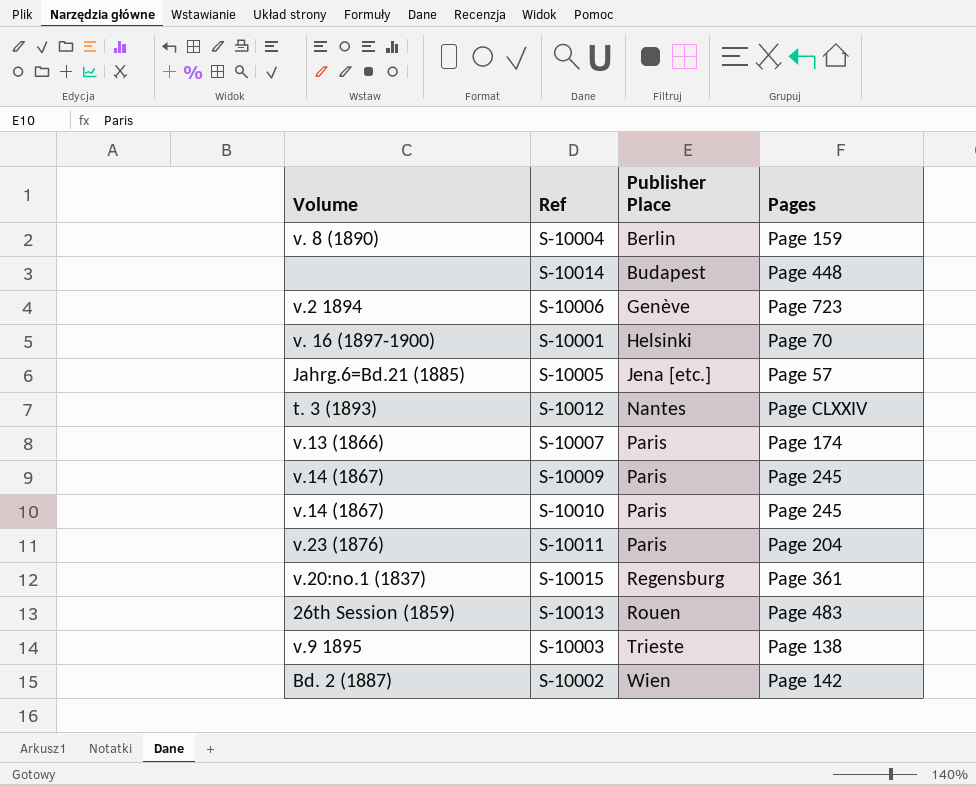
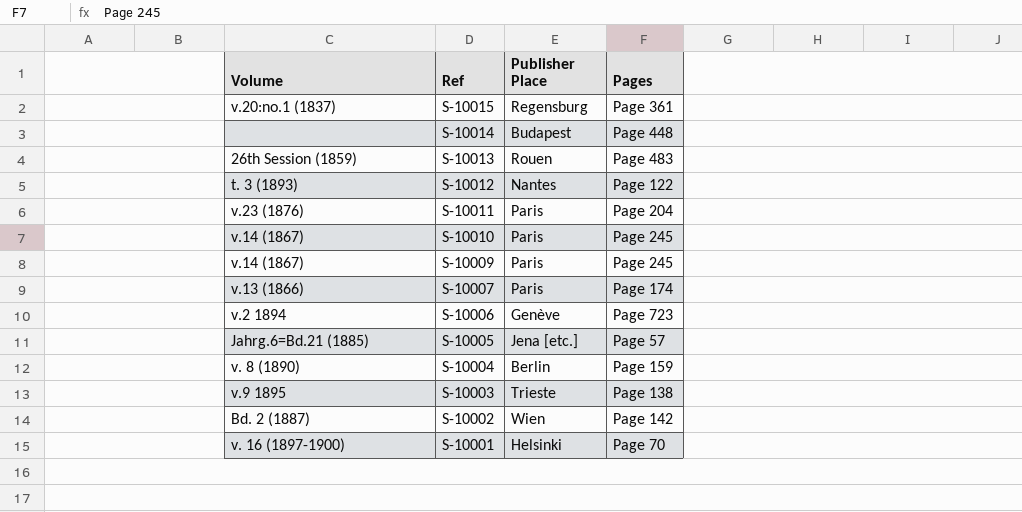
row order: Publisher Place ascending -> Ref descending
S-10012 | Pages: Page CLXXIV -> Page 122

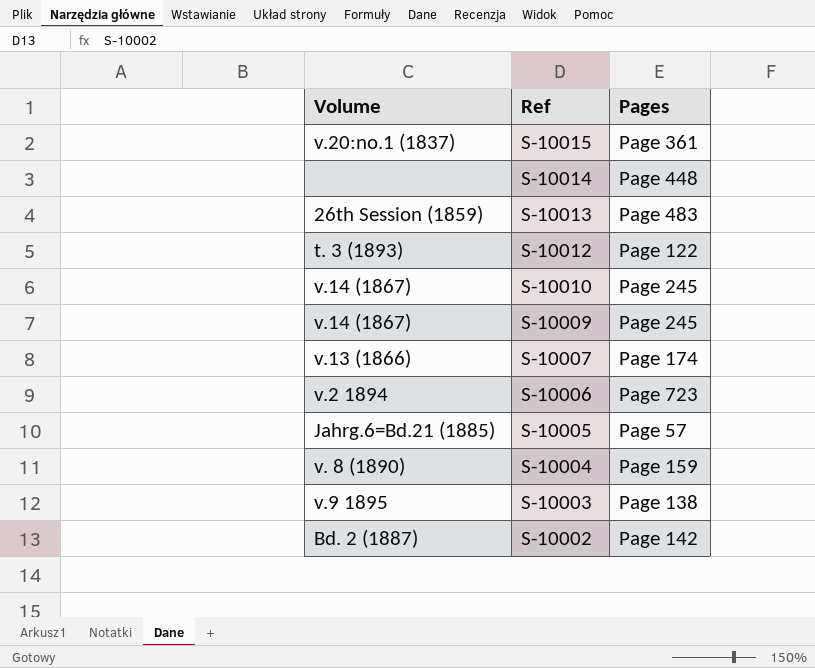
column Publisher Place | position: 3 -> none
row S-10011: v.23 (1876) | Paris | Page 204 -> none
row S-10001: v. 16 (1897-1900) | Helsinki | Page 70 -> none

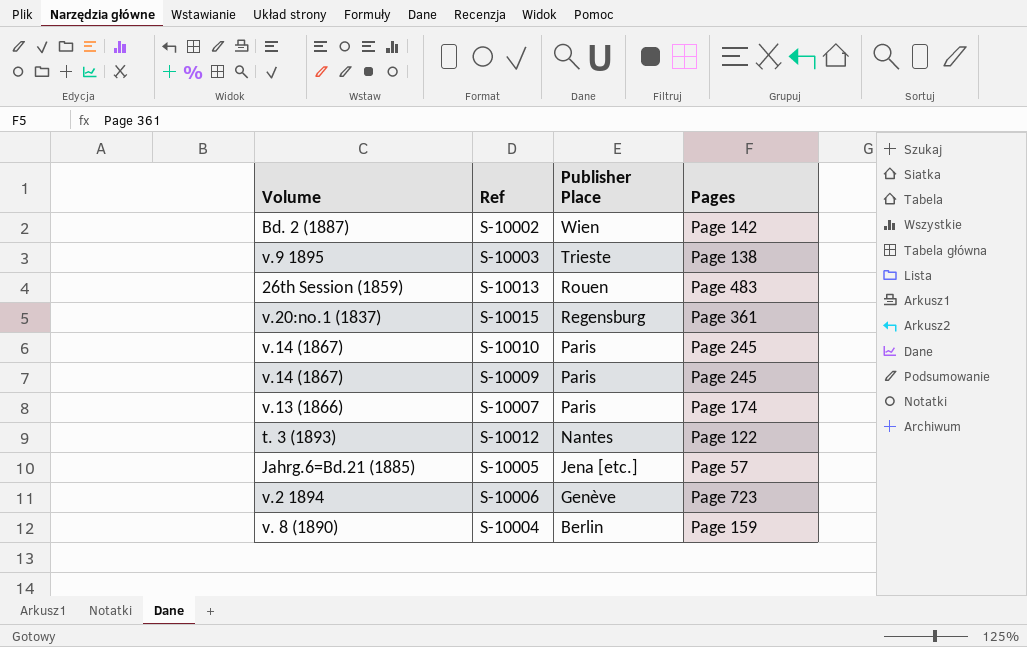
row order: Ref descending -> Publisher Place descending
column Publisher Place | position: none -> 3
row S-10014: none | Page 448 -> none

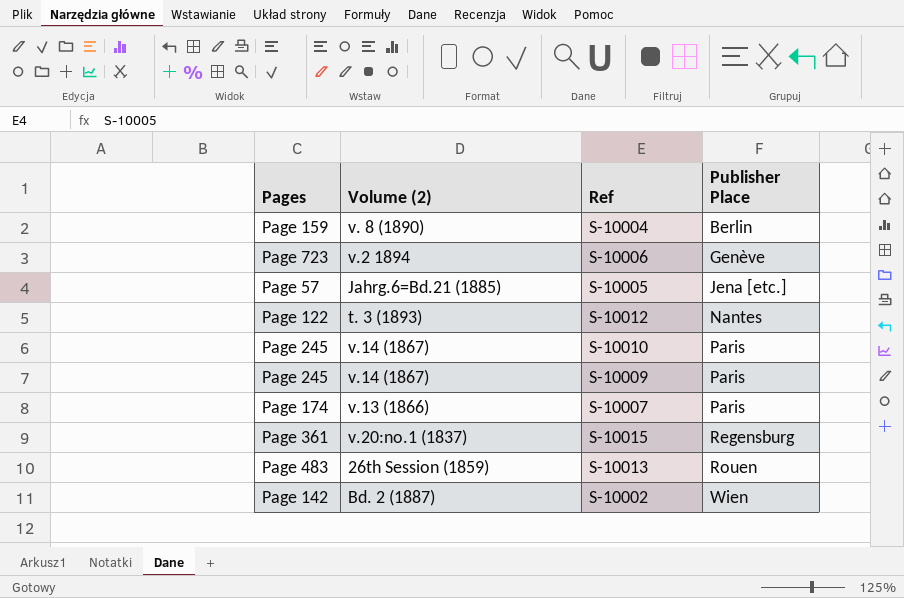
row order: Publisher Place descending -> Publisher Place ascending
column Pages | position: 4 -> 1
column name: Volume -> Volume (2)
row S-10003: v.9 1895 | Trieste | Page 138 -> none

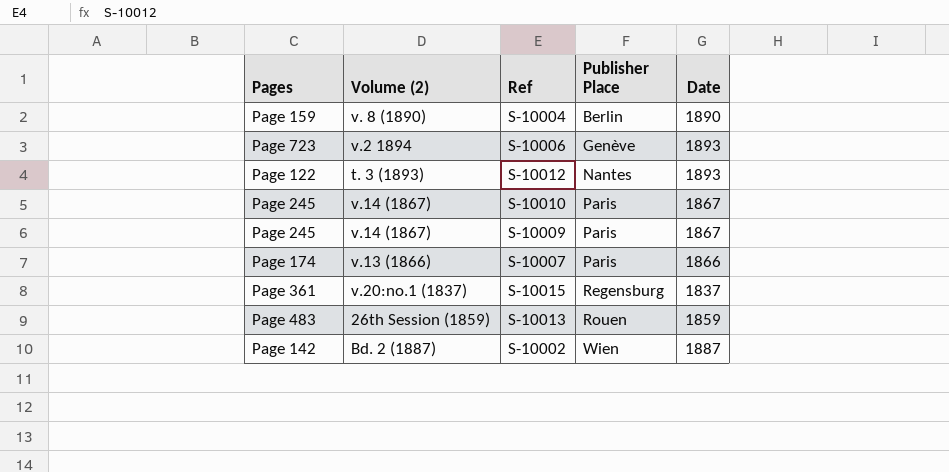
column Date | position: none -> 5
row S-10005: Page 57 | Jahrg.6=Bd.21 (1885) | Jena [etc.] -> none

